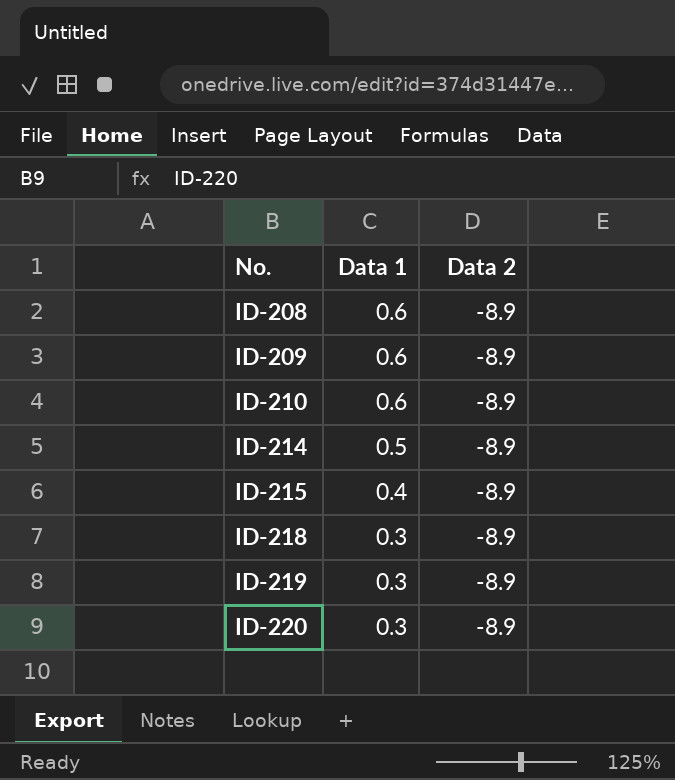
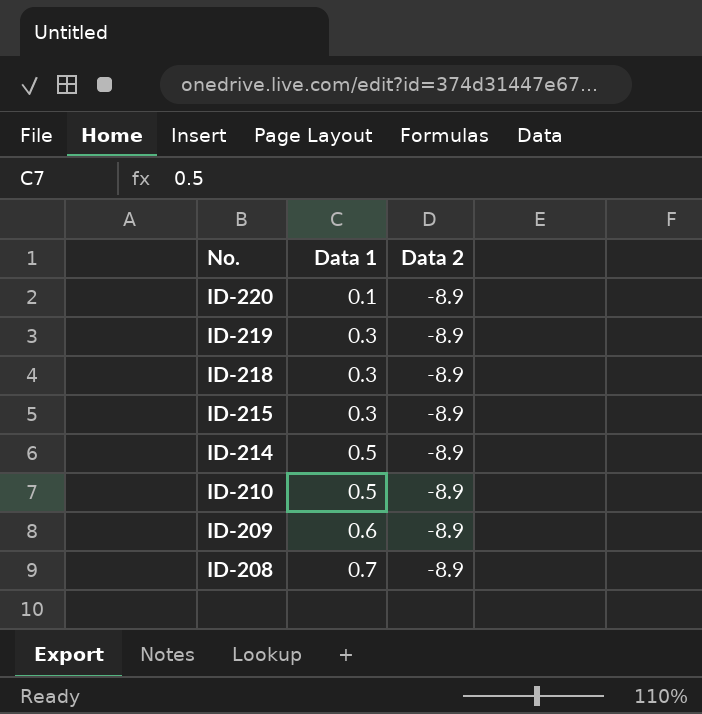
row order: No. ascending -> No. descending
ID-220 | Data 1: 0.3 -> 0.1
ID-215 | Data 1: 0.4 -> 0.3
ID-210 | Data 1: 0.6 -> 0.5
ID-208 | Data 1: 0.6 -> 0.7

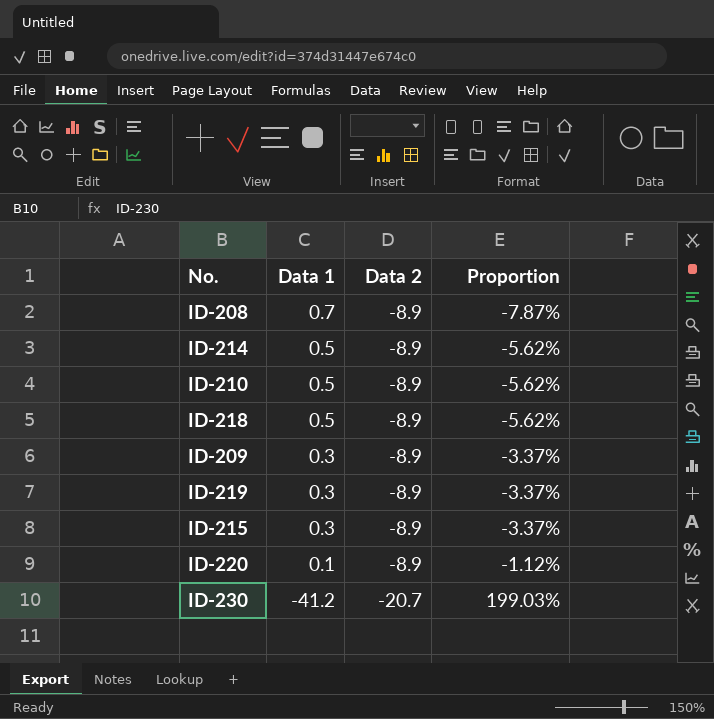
row order: No. descending -> Data 1 descending
column Proportion | formula: none -> [Data 1] / [Data 2]
ID-218 | Data 1: 0.3 -> 0.5
ID-209 | Data 1: 0.6 -> 0.3
row ID-230: none -> -41.2 | -20.7 | 199.03%

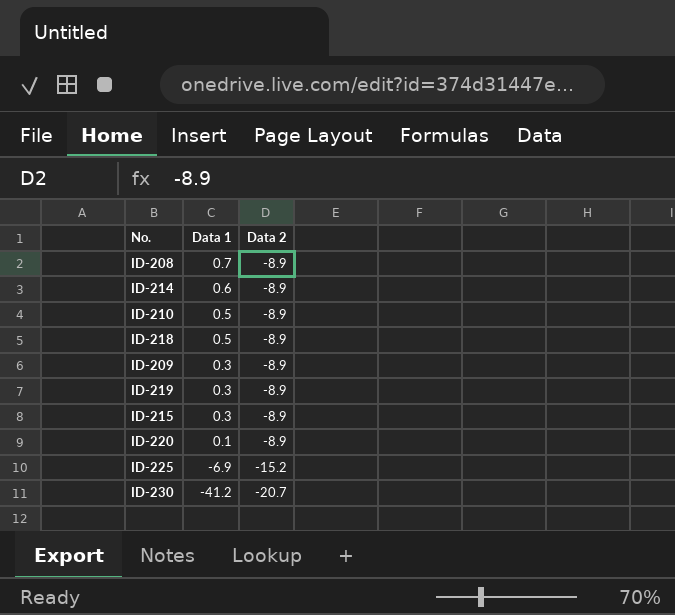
column Proportion | formula: [Data 1] / [Data 2] -> none
ID-214 | Data 1: 0.5 -> 0.6
row ID-225: none -> -6.9 | -15.2

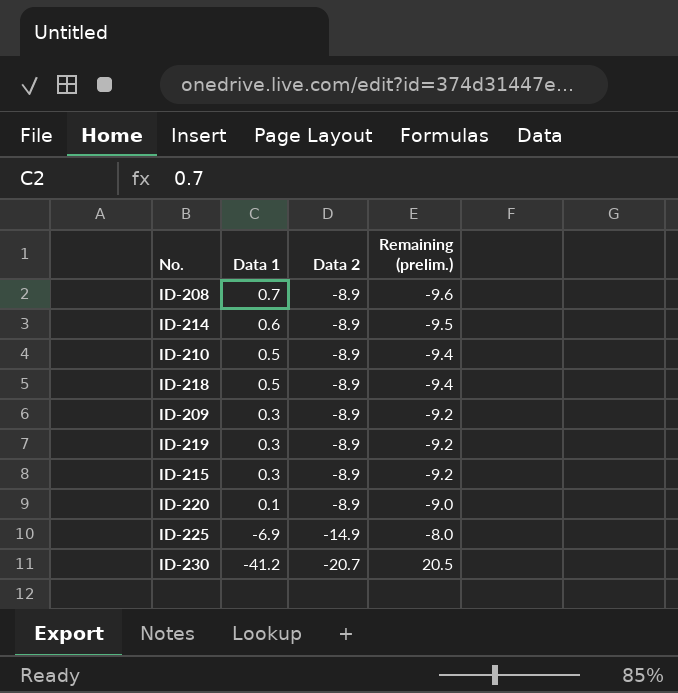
column Remaining (prelim.) | formula: none -> [Data 2] - [Data 1]
ID-225 | Data 2: -15.2 -> -14.9

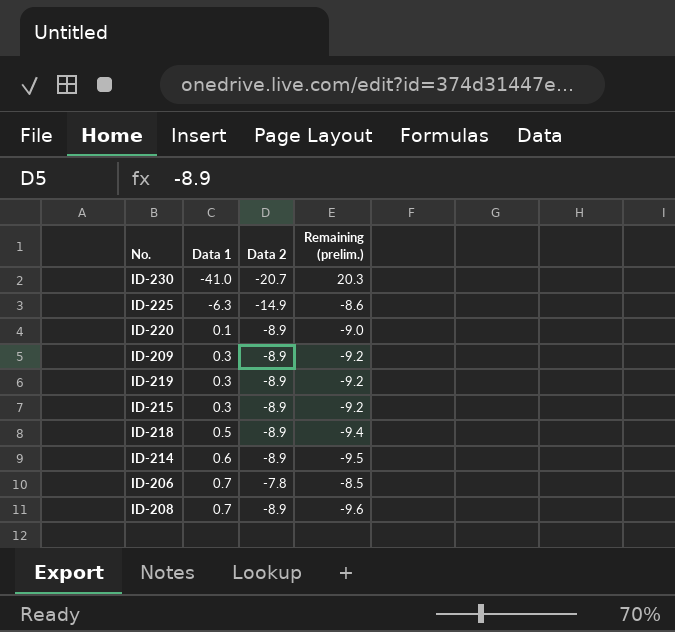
row order: Data 1 descending -> Data 1 ascending
row ID-210: 0.5 | -8.9 | -9.4 -> none
ID-230 | Data 1: -41.2 -> -41.0
ID-230 | Remaining (prelim.): 20.5 -> 20.3
ID-225 | Data 1: -6.9 -> -6.3
ID-225 | Remaining (prelim.): -8.0 -> -8.6
row ID-206: none -> 0.7 | -7.8 | -8.5

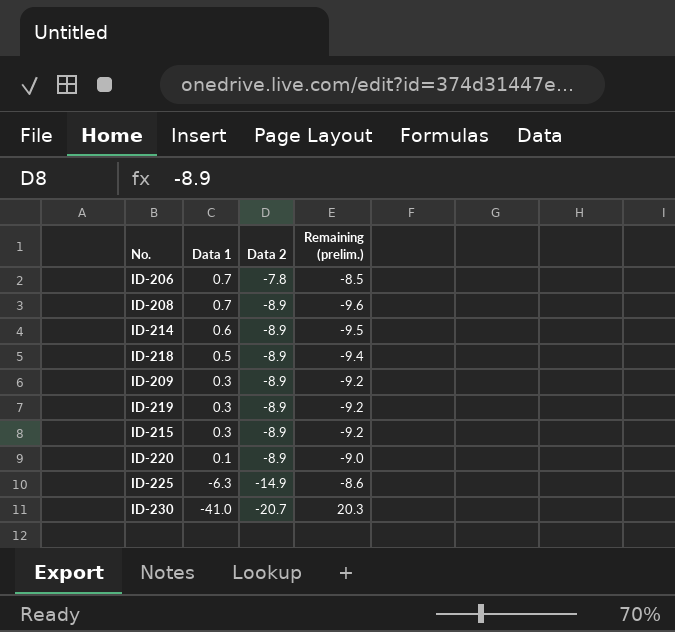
row order: Data 1 ascending -> Data 1 descending

